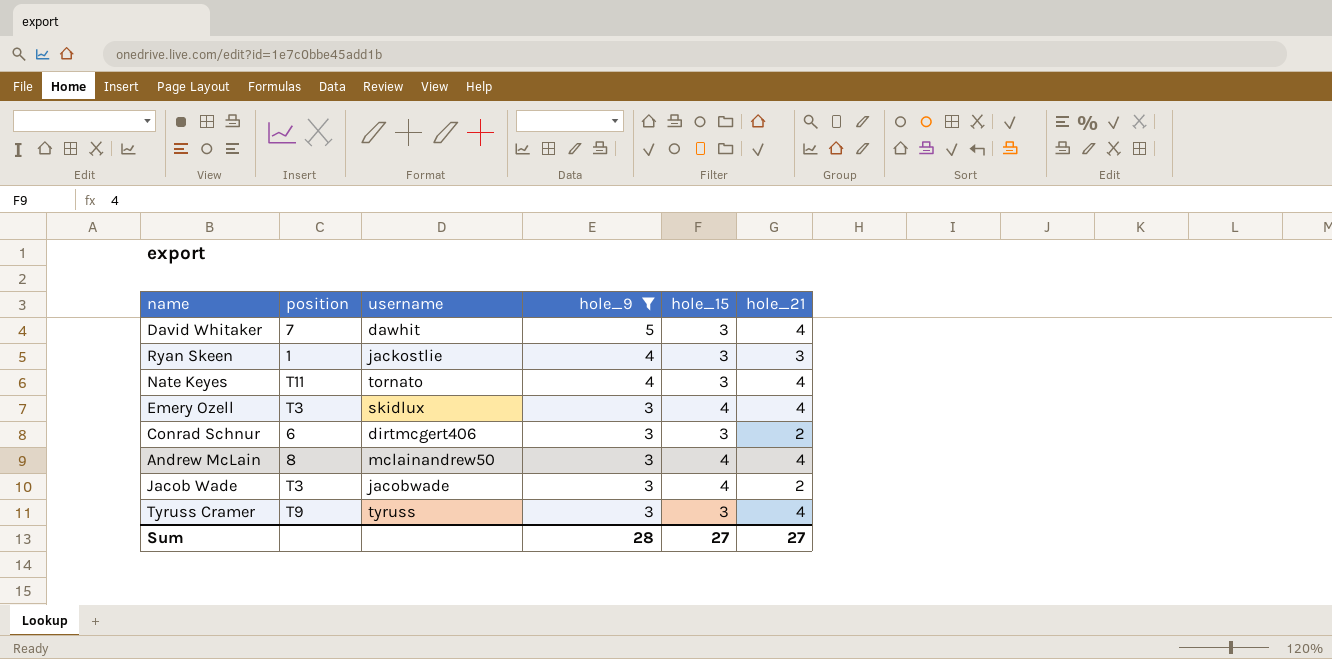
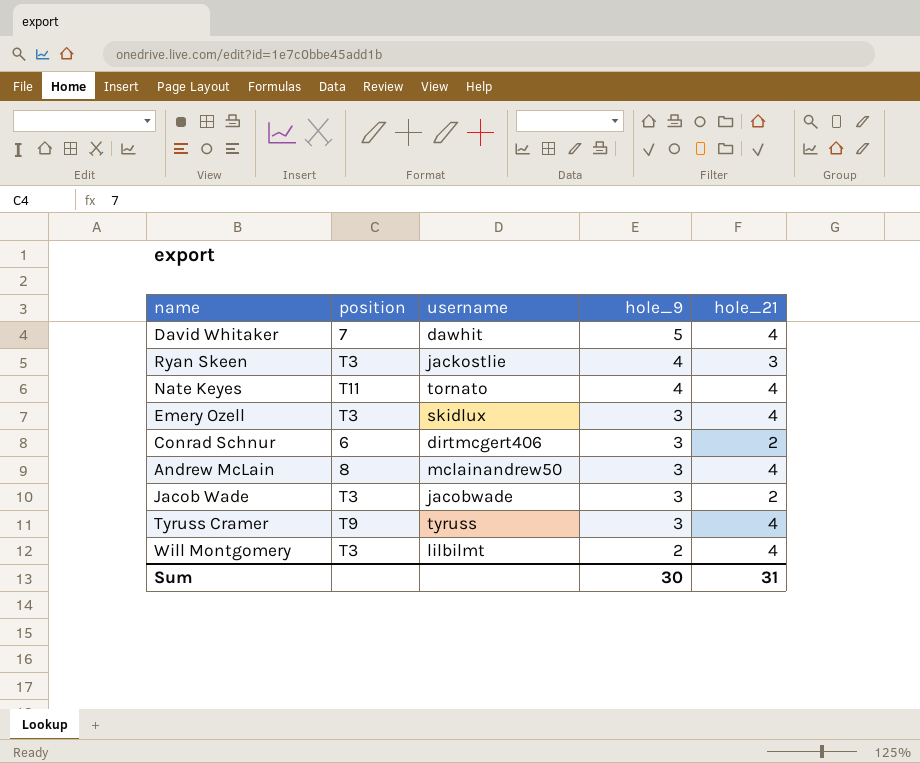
filter: hole_9 != 2 -> none
column hole_15 | position: 5 -> none
Ryan Skeen | position: 1 -> T3
Sum | hole_9: 28 -> 30
Sum | hole_21: 27 -> 31

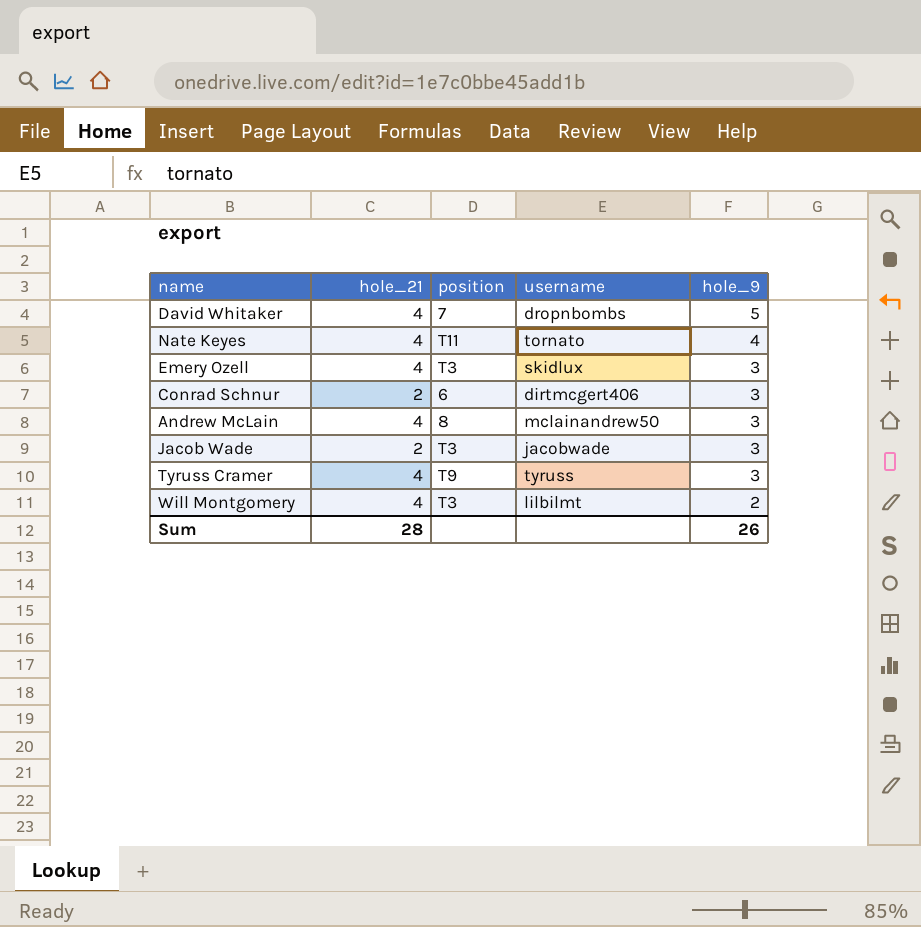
column hole_21 | position: 5 -> 2
row Ryan Skeen: T3 | jackostlie | 4 | 3 -> none
David Whitaker | username: dawhit -> dropnbombs
Sum | hole_21: 31 -> 28
Sum | hole_9: 30 -> 26

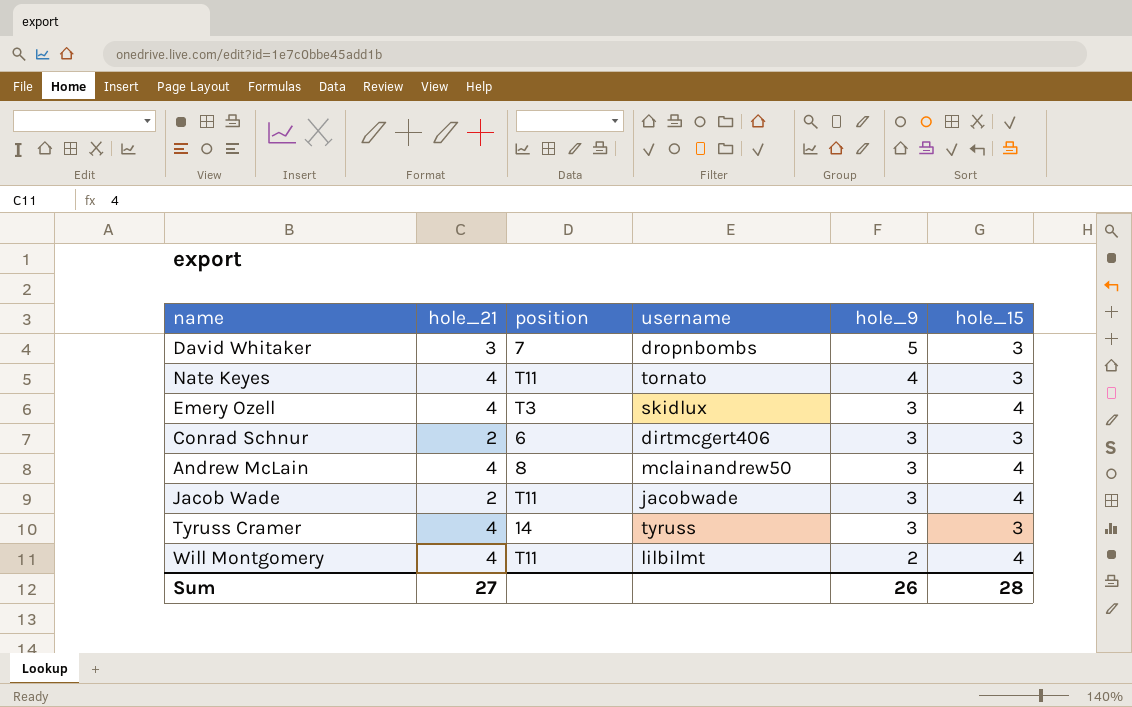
column hole_15 | position: none -> 6
David Whitaker | hole_21: 4 -> 3
Jacob Wade | position: T3 -> T11
Tyruss Cramer | position: T9 -> 14
Will Montgomery | position: T3 -> T11
Sum | hole_21: 28 -> 27

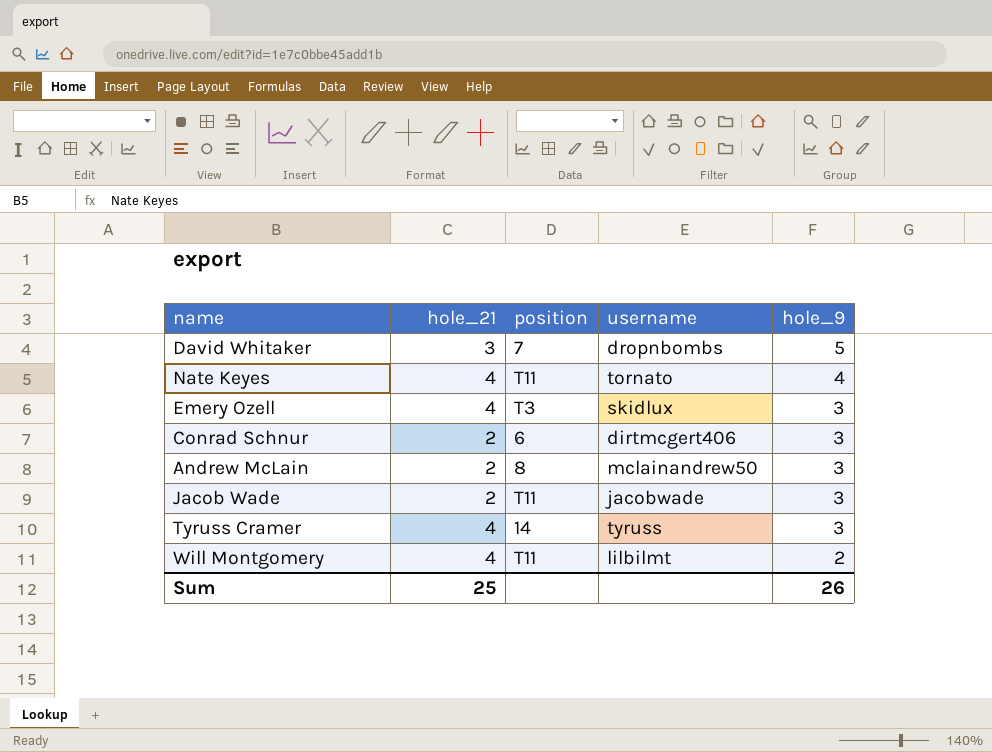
column hole_15 | position: 6 -> none
Andrew McLain | hole_21: 4 -> 2
Sum | hole_21: 27 -> 25

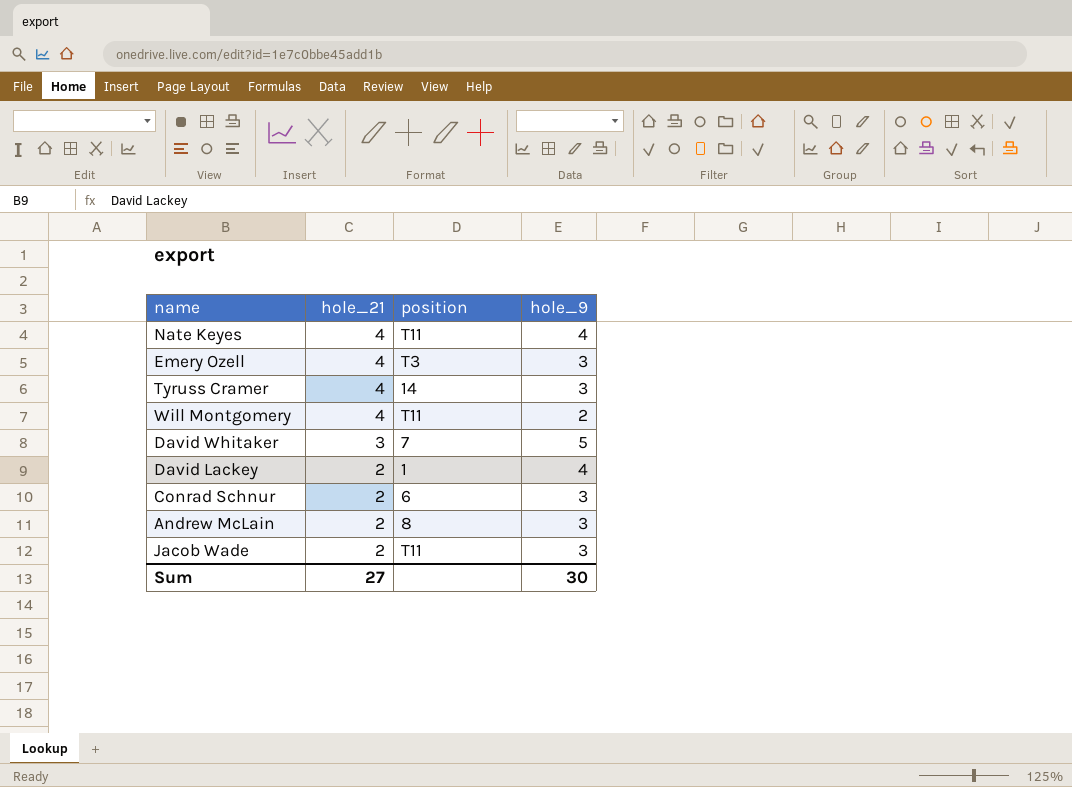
row order: hole_9 descending -> hole_21 descending
column username | position: 4 -> none
row David Lackey: none -> 2 | 1 | 4
Sum | hole_21: 25 -> 27
Sum | hole_9: 26 -> 30

